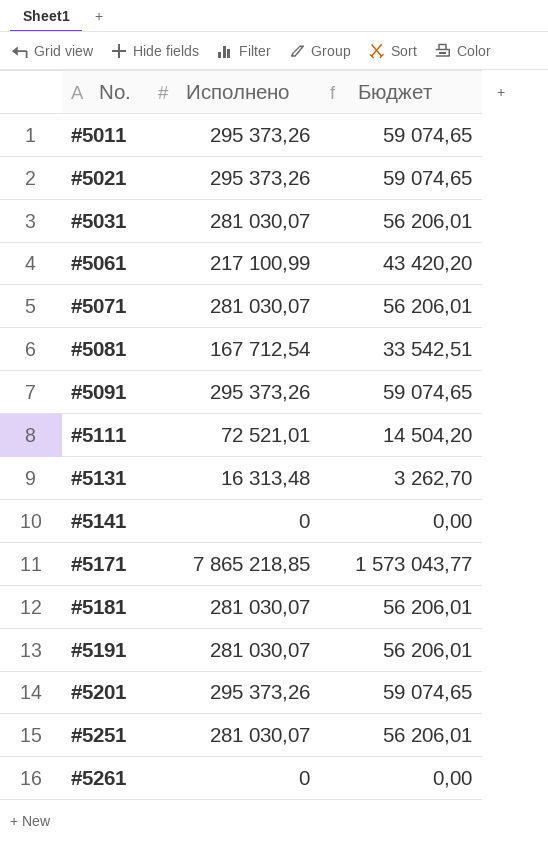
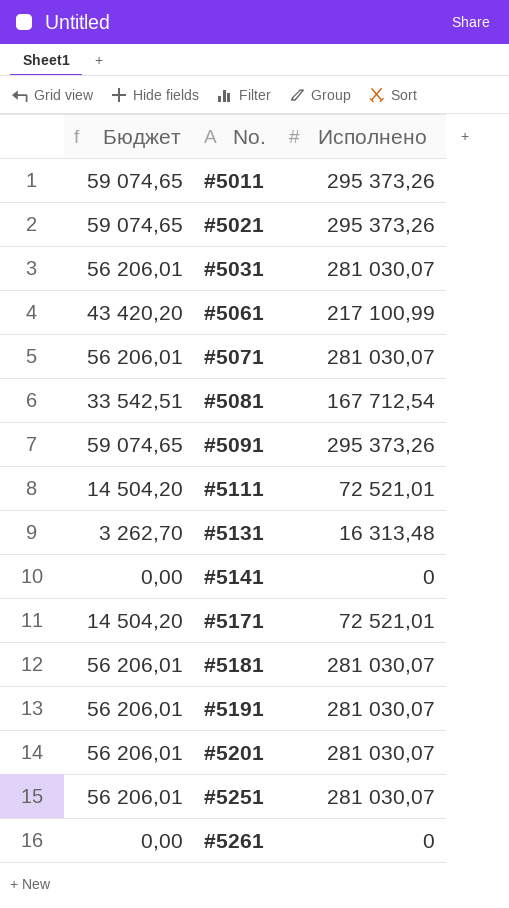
column Бюджет | position: 3 -> 1
#5171 | Бюджет: 1 573 043,77 -> 14 504,20
#5171 | Исполнено: 7 865 218,85 -> 72 521,01
#5201 | Бюджет: 59 074,65 -> 56 206,01
#5201 | Исполнено: 295 373,26 -> 281 030,07

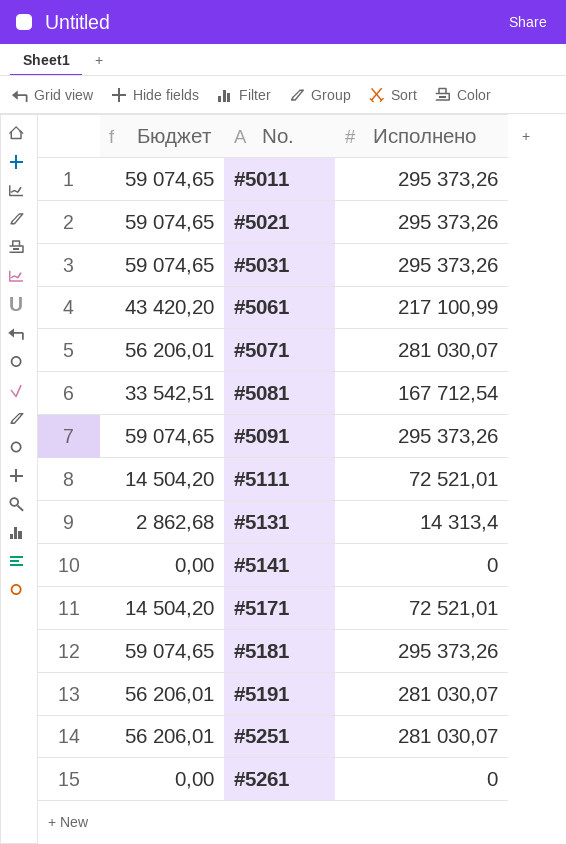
row #5201: 56 206,01 | 281 030,07 -> none
#5031 | Бюджет: 56 206,01 -> 59 074,65
#5031 | Исполнено: 281 030,07 -> 295 373,26
#5131 | Бюджет: 3 262,70 -> 2 862,68
#5131 | Исполнено: 16 313,48 -> 14 313,4
#5181 | Бюджет: 56 206,01 -> 59 074,65
#5181 | Исполнено: 281 030,07 -> 295 373,26

